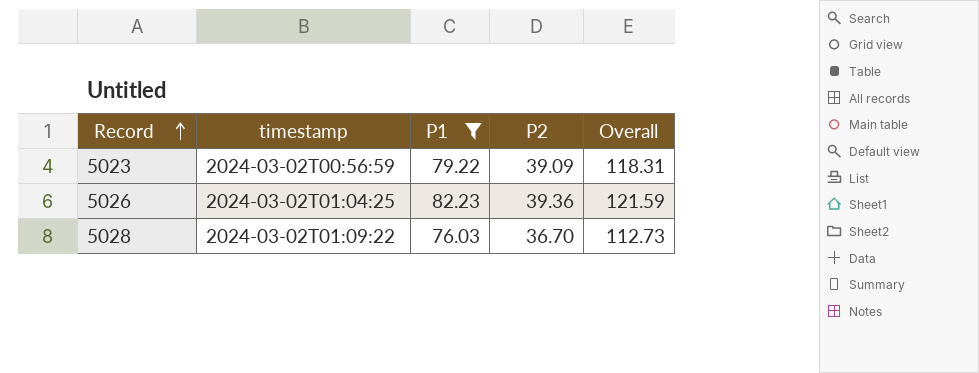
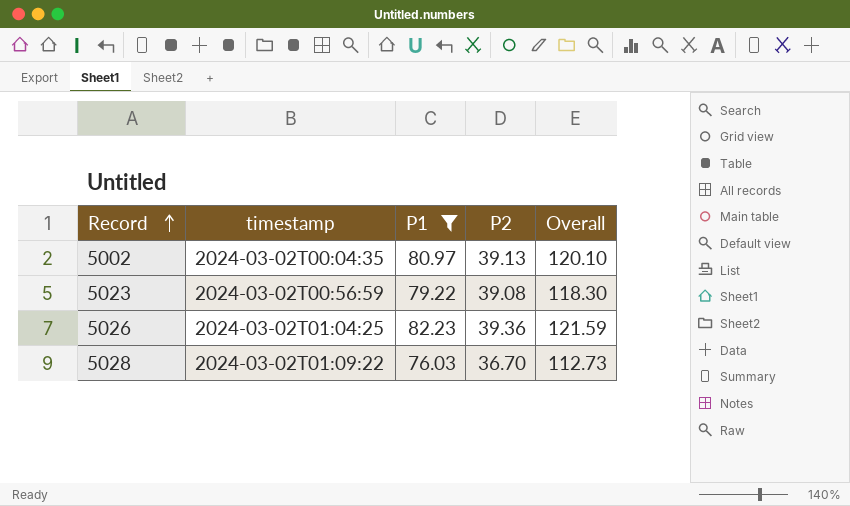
row 5002: none -> 2024-03-02T00:04:35 | 80.97 | 39.13 | 120.10
5023 | P2: 39.09 -> 39.08
5023 | Overall: 118.31 -> 118.30

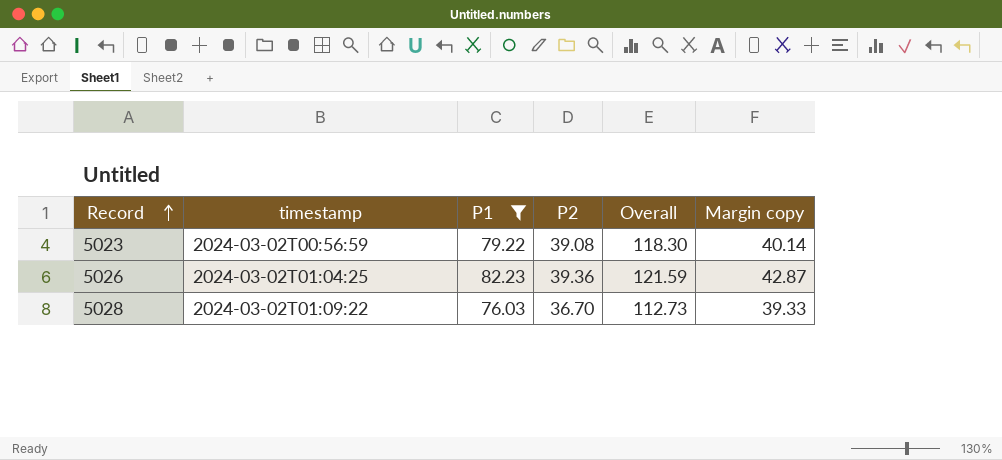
column Margin copy | formula: none -> [P1] - [P2]
row 5002: 2024-03-02T00:04:35 | 80.97 | 39.13 | 120.10 -> none

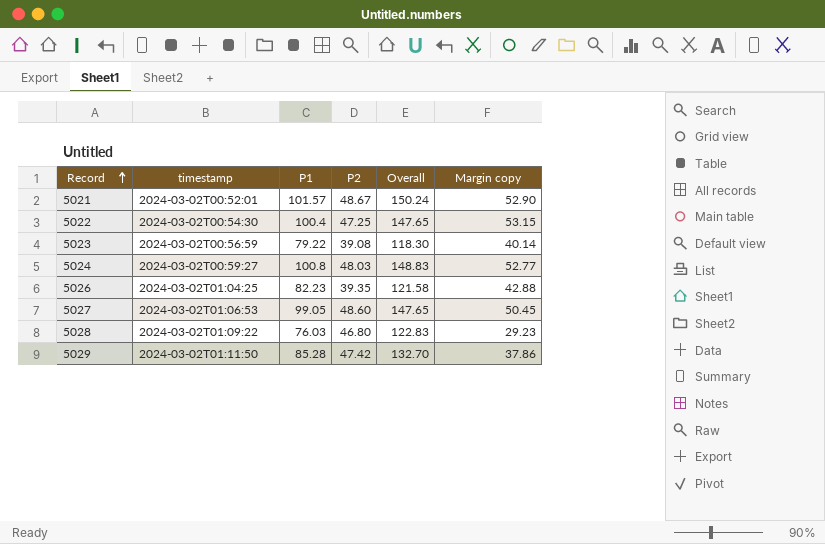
filter: P1 <= 82.23 -> none
5026 | P2: 39.36 -> 39.35
5026 | Overall: 121.59 -> 121.58
5026 | Margin copy: 42.87 -> 42.88
5028 | P2: 36.70 -> 46.80
5028 | Overall: 112.73 -> 122.83
5028 | Margin copy: 39.33 -> 29.23

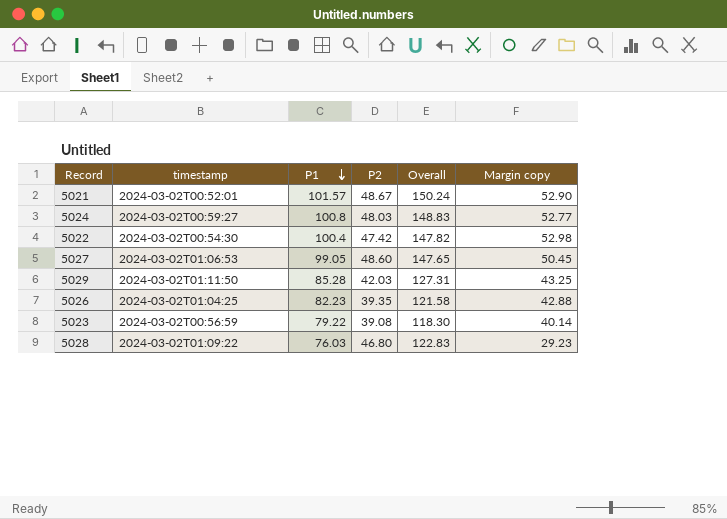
row order: Record ascending -> P1 descending
5022 | P2: 47.25 -> 47.42
5022 | Overall: 147.65 -> 147.82
5022 | Margin copy: 53.15 -> 52.98
5029 | P2: 47.42 -> 42.03
5029 | Overall: 132.70 -> 127.31
5029 | Margin copy: 37.86 -> 43.25

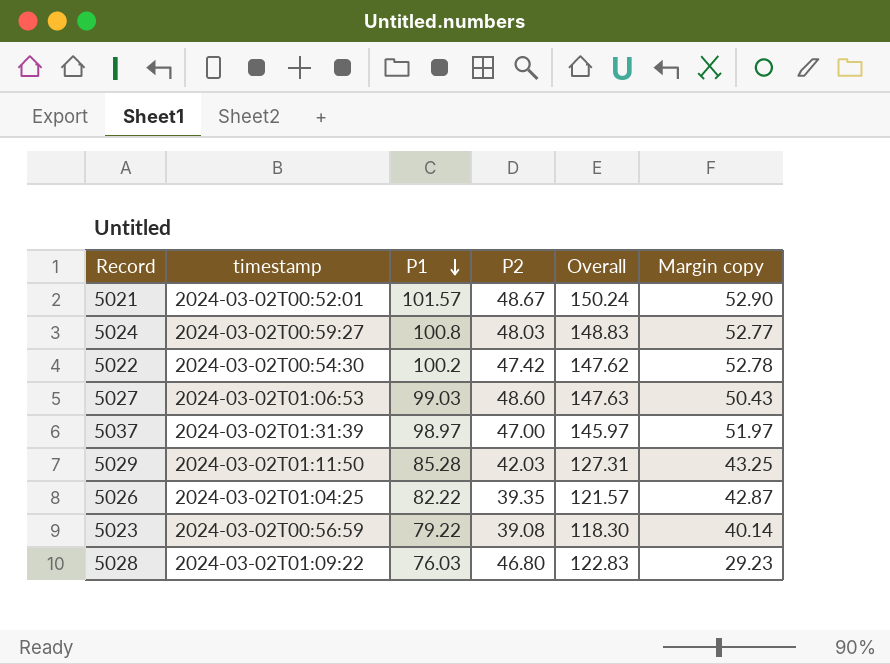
5022 | P1: 100.4 -> 100.2
5022 | Overall: 147.82 -> 147.62
5022 | Margin copy: 52.98 -> 52.78
5027 | P1: 99.05 -> 99.03
5027 | Overall: 147.65 -> 147.63
5027 | Margin copy: 50.45 -> 50.43
row 5037: none -> 2024-03-02T01:31:39 | 98.97 | 47.00 | 145.97 | 51.97
5026 | P1: 82.23 -> 82.22
5026 | Overall: 121.58 -> 121.57
5026 | Margin copy: 42.88 -> 42.87

